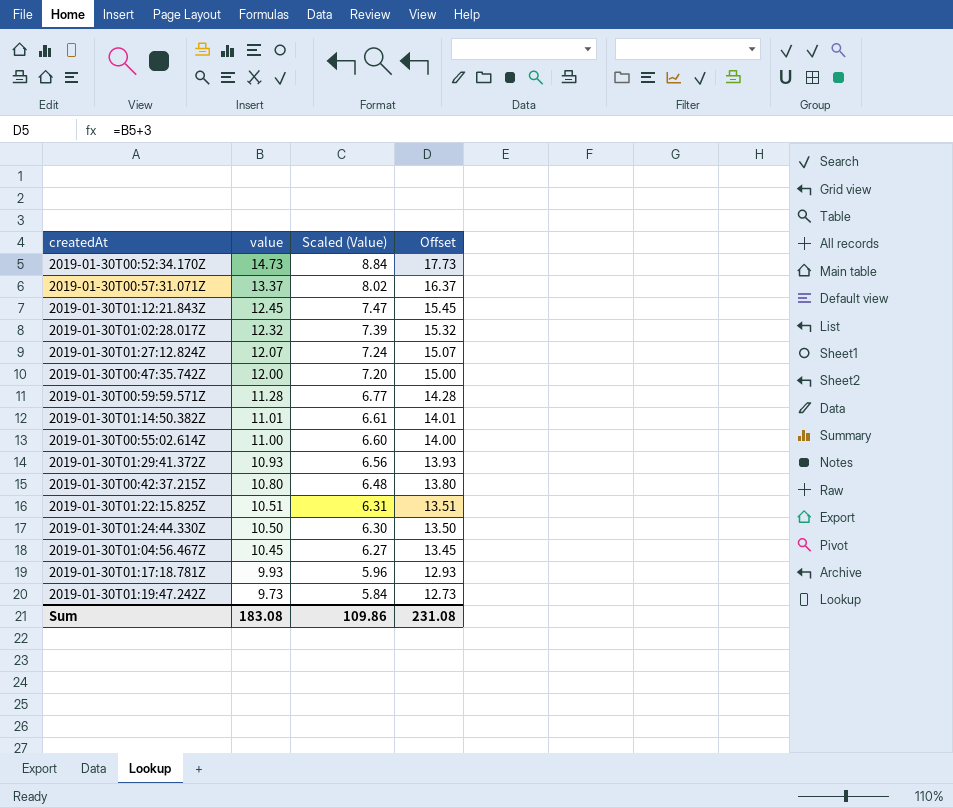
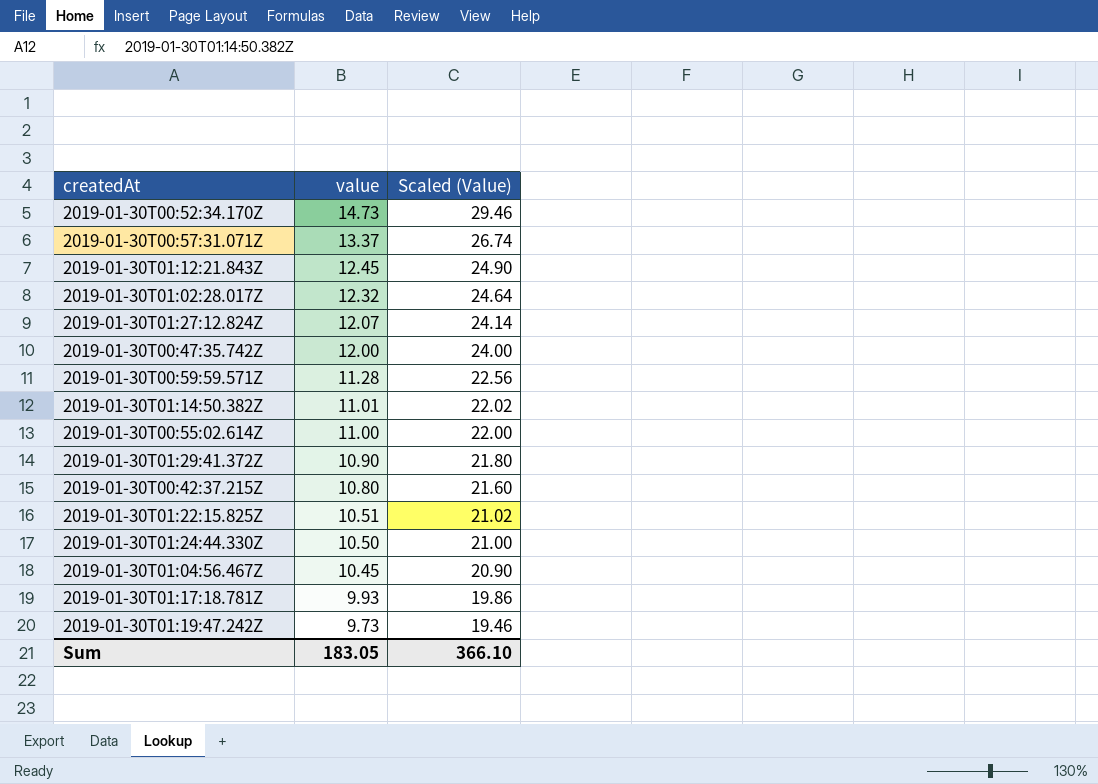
column Offset | formula: [value] + 3 -> none
column Scaled (Value) | formula: [value] * 0.6 -> [value] * 2
2019-01-30T01:29:41.372Z | value: 10.93 -> 10.90
Sum | value: 183.08 -> 183.05
Sum | Scaled (Value): 109.86 -> 366.10

